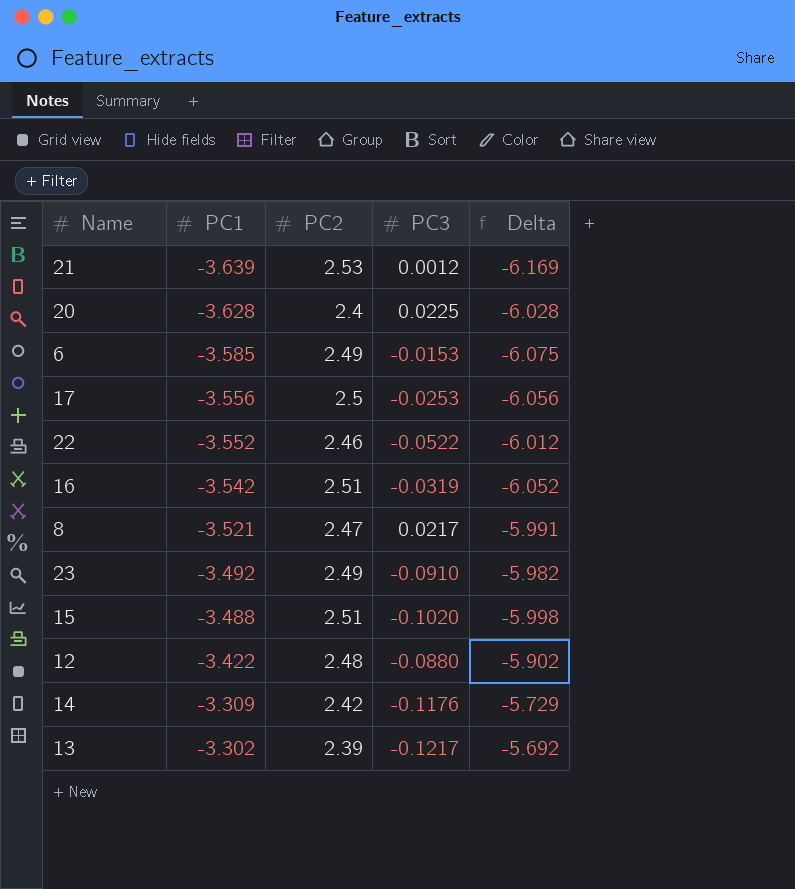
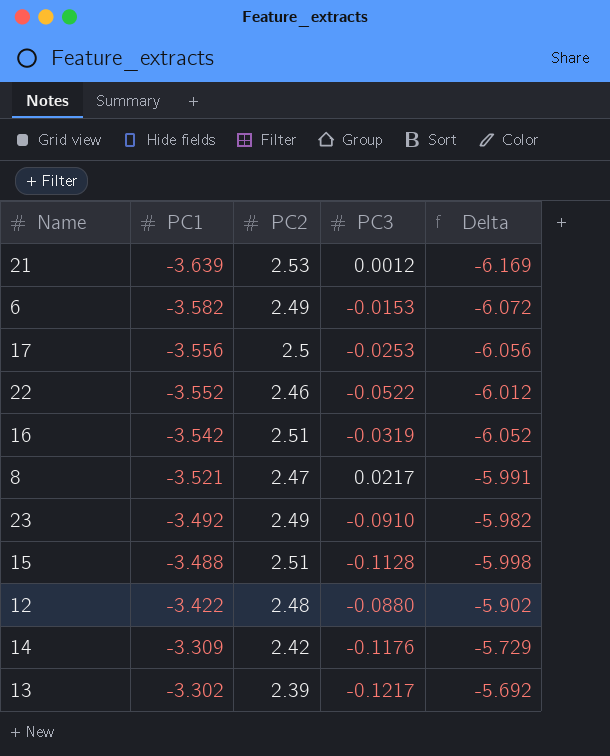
row 20: -3.628 | 2.4 | 0.0225 | -6.028 -> none
6 | PC1: -3.585 -> -3.582
6 | Delta: -6.075 -> -6.072
15 | PC3: -0.1020 -> -0.1128

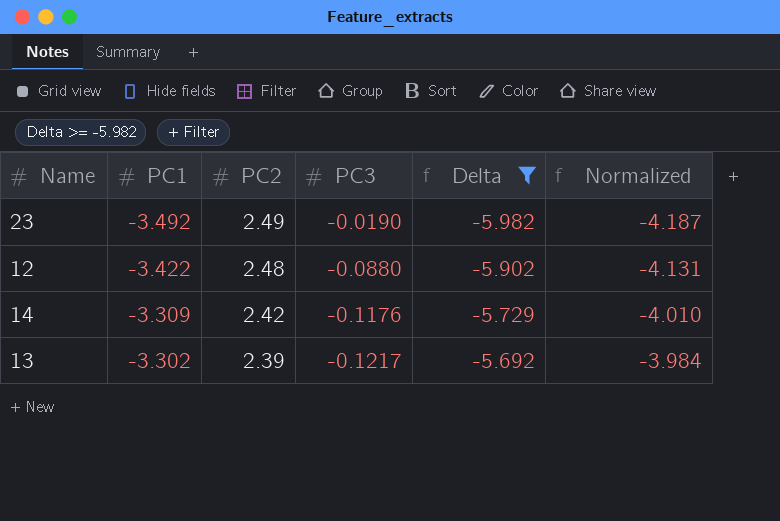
filter: none -> Delta >= -5.982
column Normalized | formula: none -> [Delta] * 0.7
23 | PC3: -0.0910 -> -0.0190

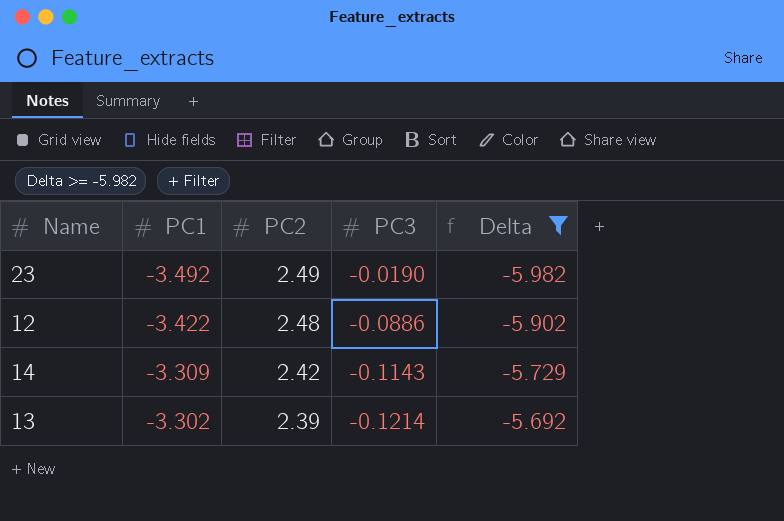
column Normalized | formula: [Delta] * 0.7 -> none
12 | PC3: -0.0880 -> -0.0886
14 | PC3: -0.1176 -> -0.1143
13 | PC3: -0.1217 -> -0.1214

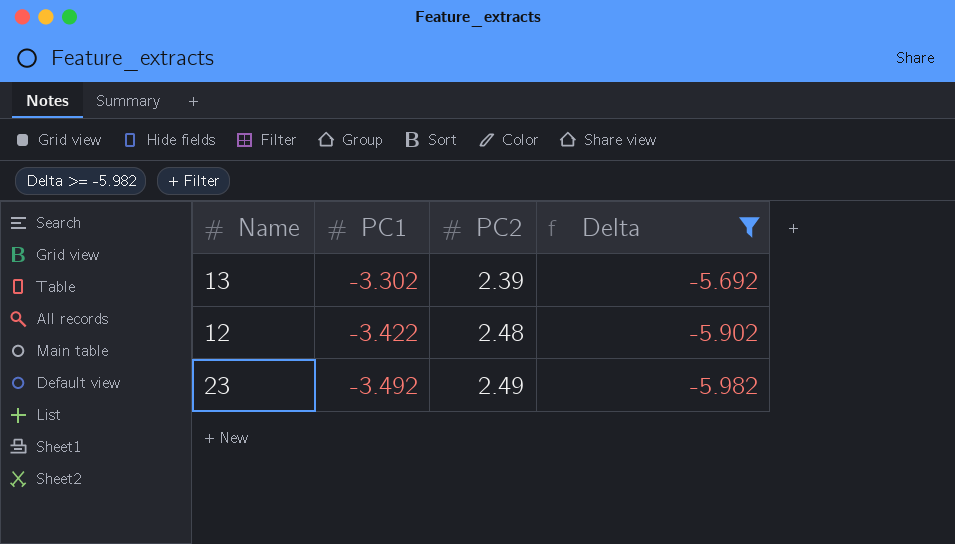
row order: PC1 ascending -> PC1 descending
column PC3 | position: 4 -> none
row 14: -3.309 | 2.42 | -0.1143 | -5.729 -> none

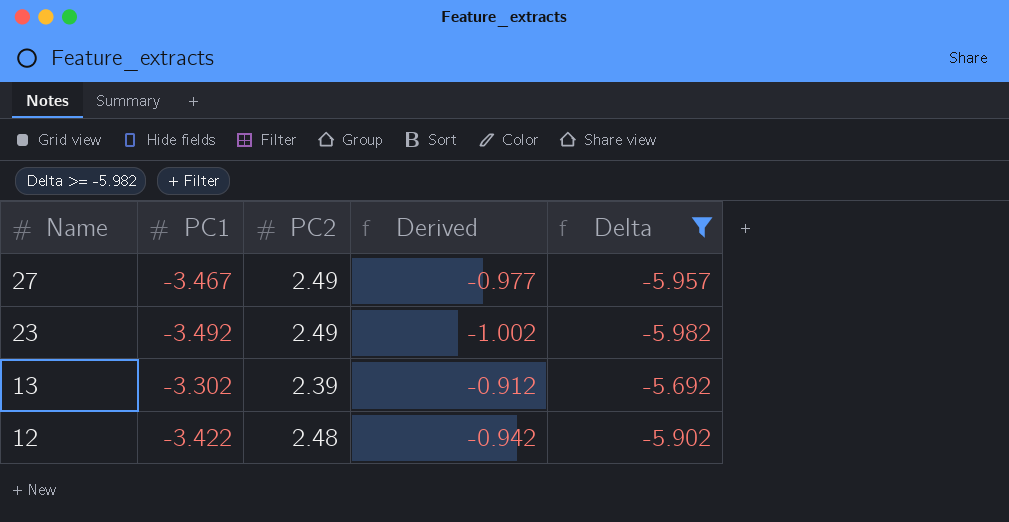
row order: PC1 descending -> Name descending
column Derived | formula: none -> [PC1] + [PC2]
row 27: none -> -3.467 | 2.49 | -0.977 | -5.957

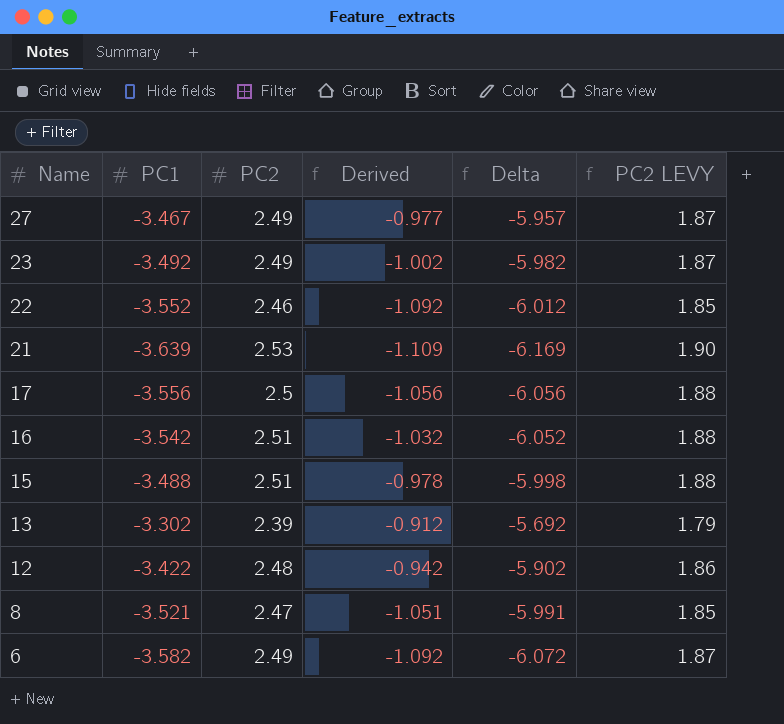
filter: Delta >= -5.982 -> none
column PC2 LEVY | formula: none -> [PC2] * 0.75

